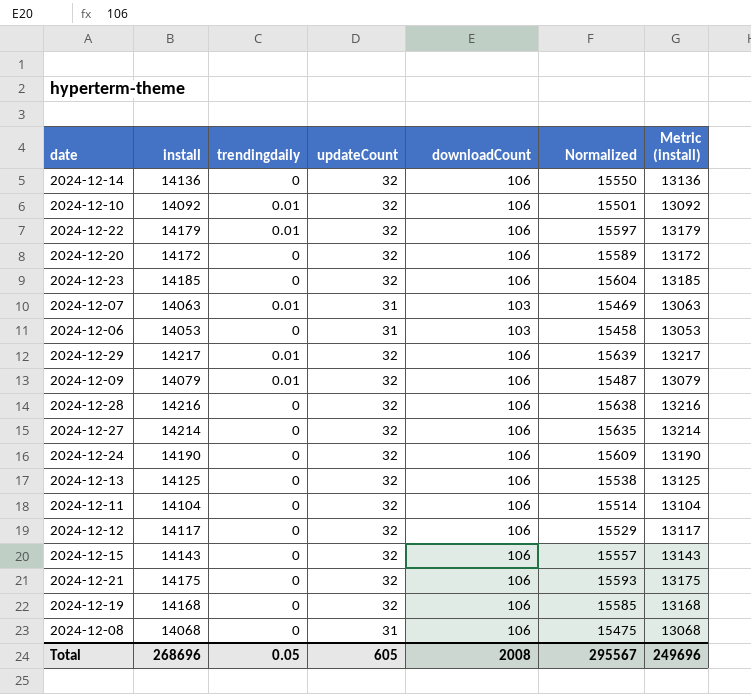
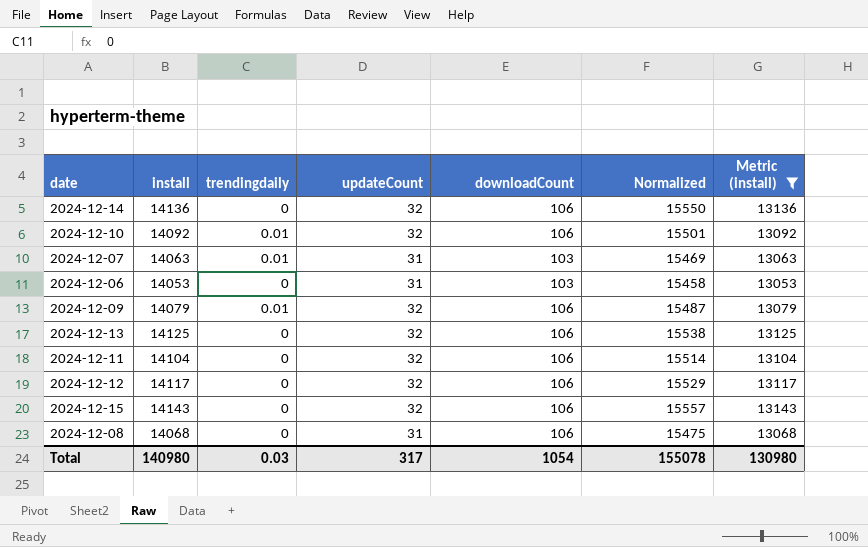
filter: none -> Metric (install) <= 13143
Total | install: 268696 -> 140980
Total | trendingdaily: 0.05 -> 0.03
Total | updateCount: 605 -> 317
Total | downloadCount: 2008 -> 1054
Total | Normalized: 295567 -> 155078
Total | Metric (install): 249696 -> 130980

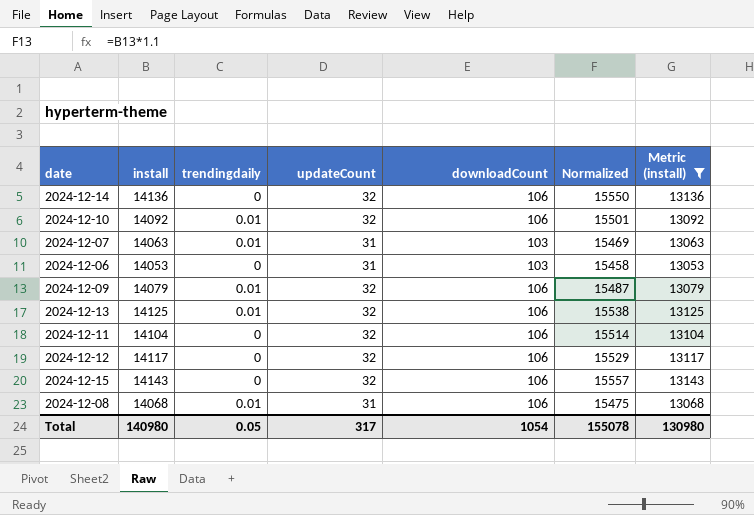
2024-12-13 | trendingdaily: 0 -> 0.01
2024-12-08 | trendingdaily: 0 -> 0.01
Total | trendingdaily: 0.03 -> 0.05

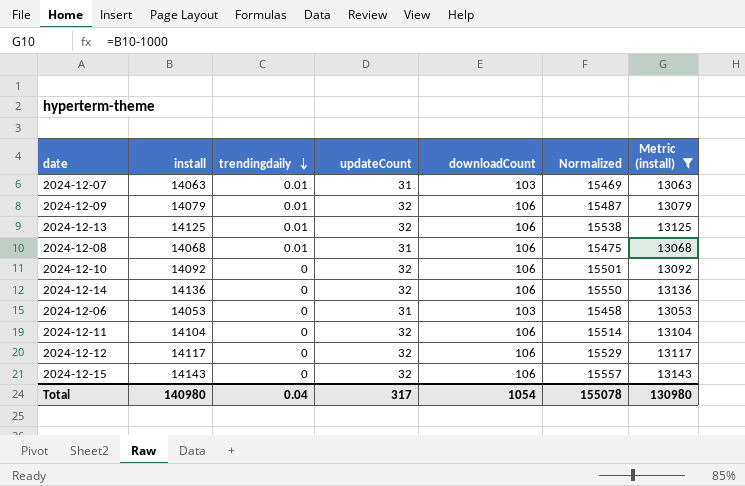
row order: none -> trendingdaily descending
2024-12-10 | trendingdaily: 0.01 -> 0
Total | trendingdaily: 0.05 -> 0.04

